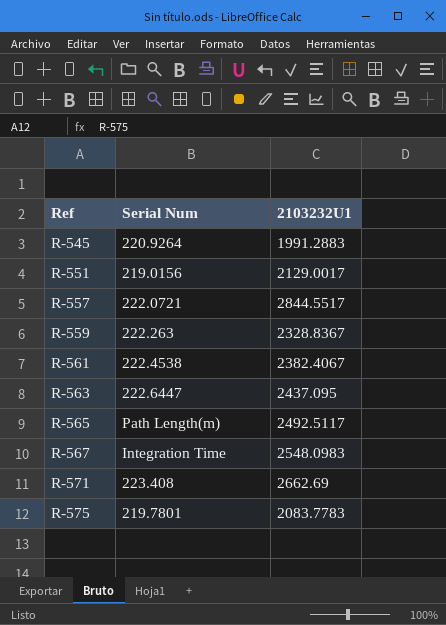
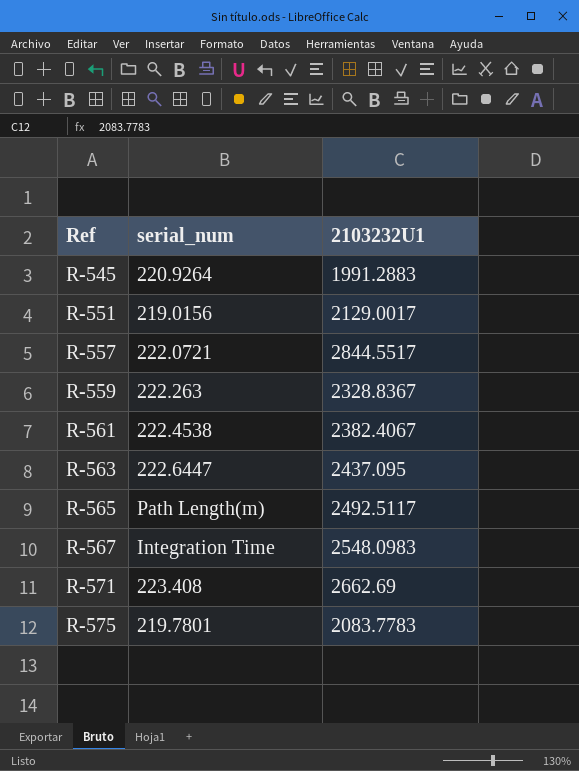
column name: Serial Num -> serial_num

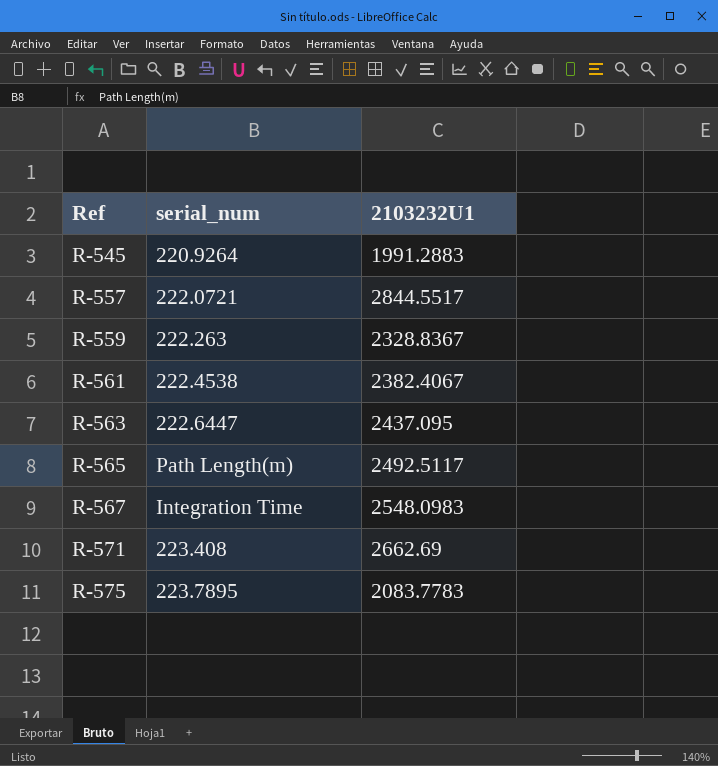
row R-551: 219.0156 | 2129.0017 -> none
R-575 | serial_num: 219.7801 -> 223.7895

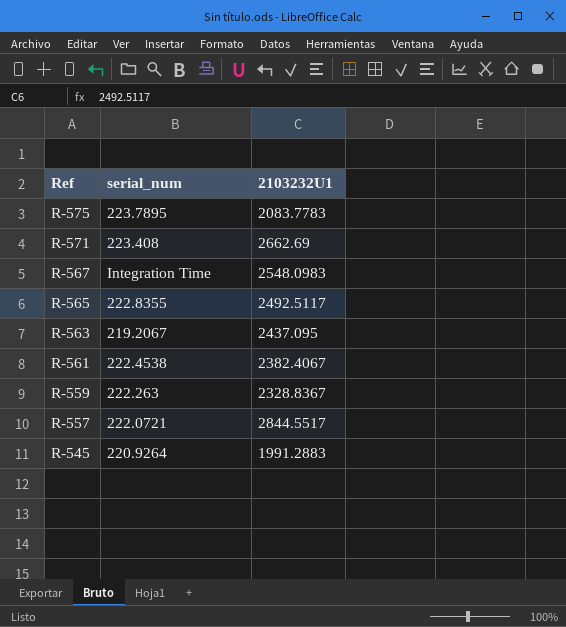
row order: Ref ascending -> Ref descending
R-565 | serial_num: Path Length(m) -> 222.8355
R-563 | serial_num: 222.6447 -> 219.2067

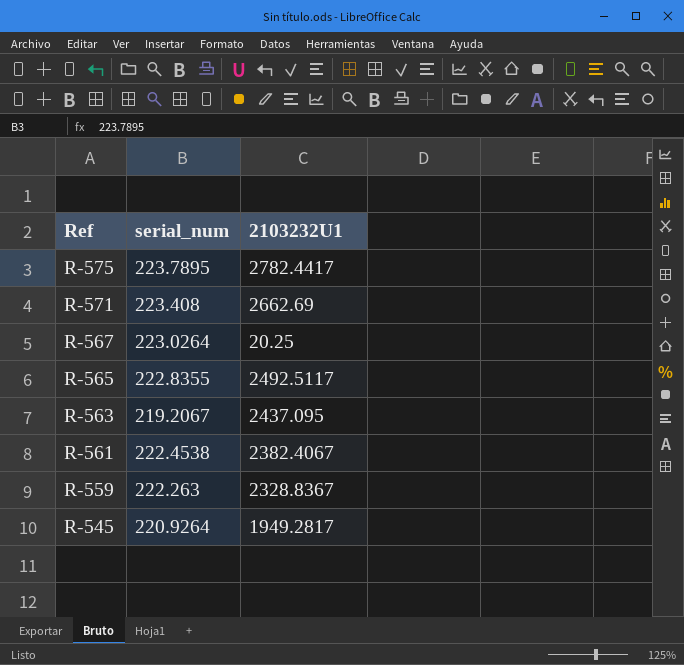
row R-557: 222.0721 | 2844.5517 -> none
R-575 | 2103232U1: 2083.7783 -> 2782.4417
R-567 | serial_num: Integration Time -> 223.0264
R-567 | 2103232U1: 2548.0983 -> 20.25
R-545 | 2103232U1: 1991.2883 -> 1949.2817

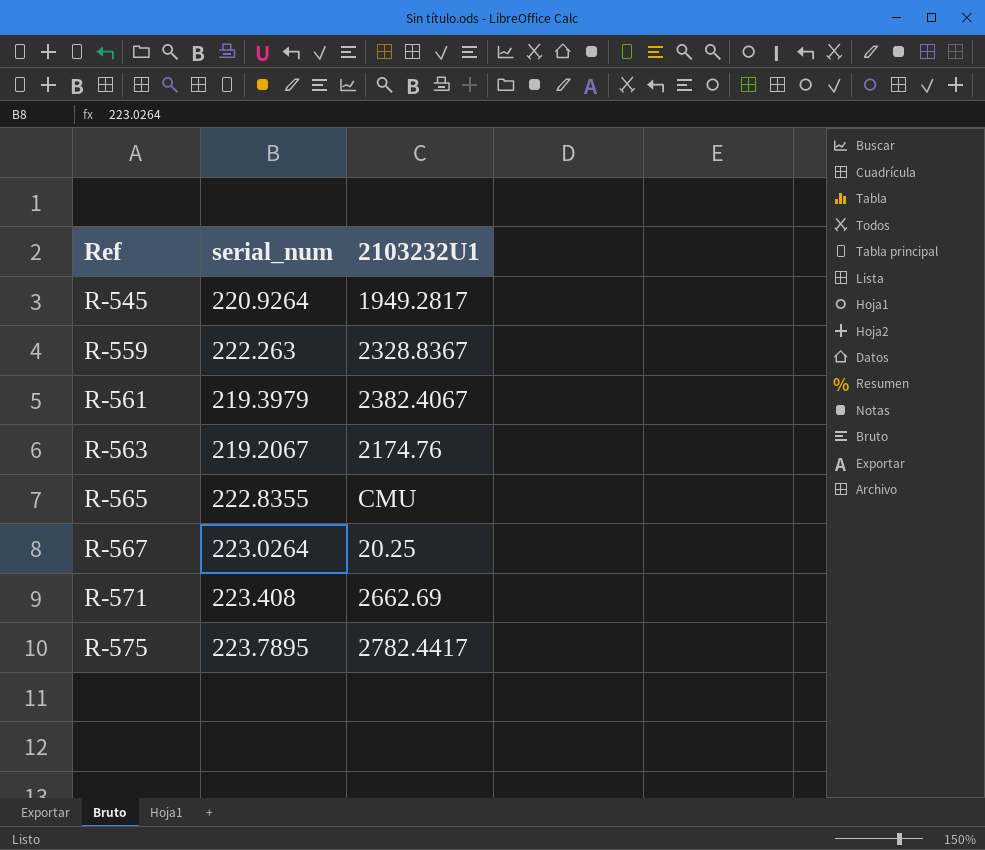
row order: Ref descending -> Ref ascending
R-561 | serial_num: 222.4538 -> 219.3979
R-563 | 2103232U1: 2437.095 -> 2174.76
R-565 | 2103232U1: 2492.5117 -> CMU

